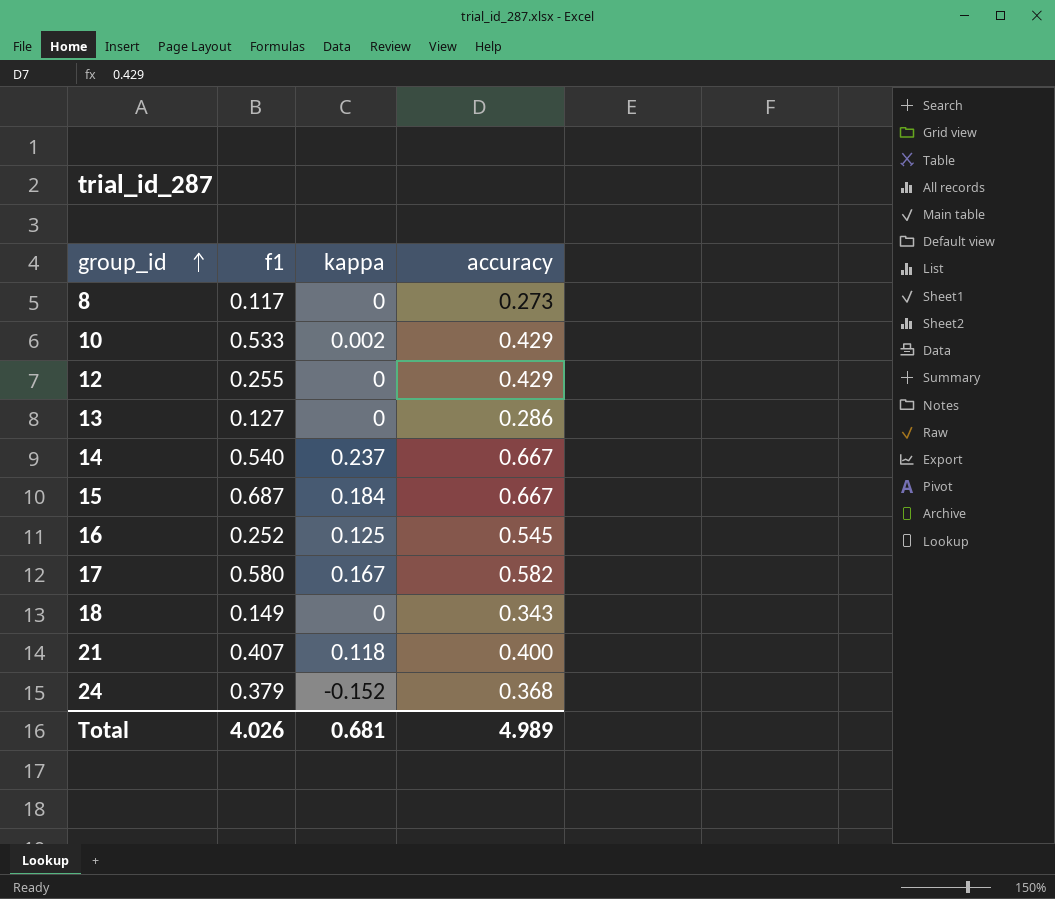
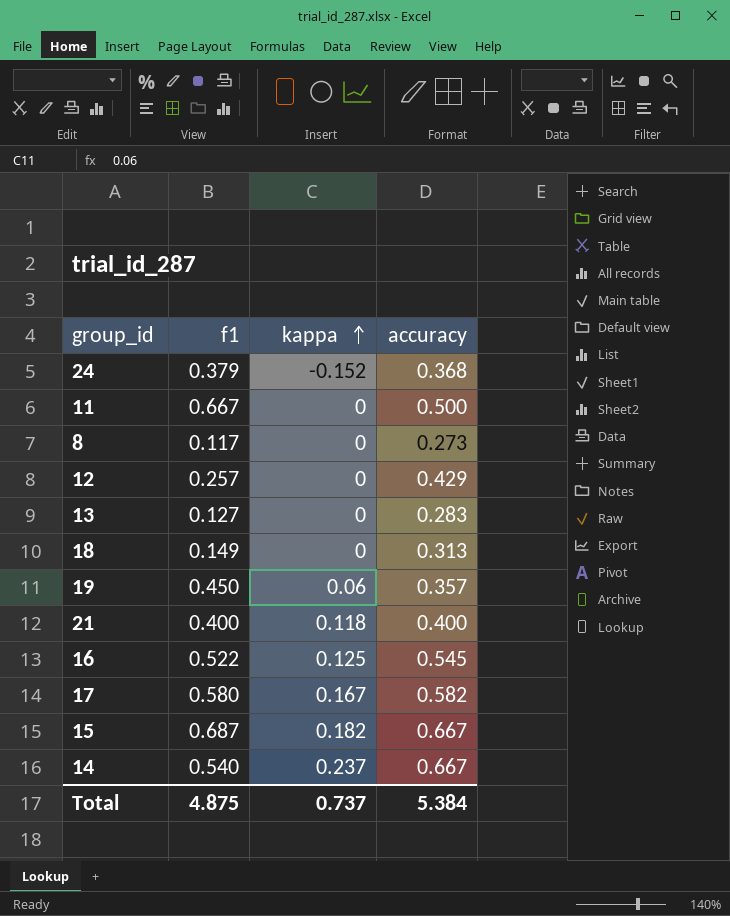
row order: group_id ascending -> kappa ascending
row 10: 0.533 | 0.002 | 0.429 -> none
row 11: none -> 0.667 | 0 | 0.500
12 | f1: 0.255 -> 0.257
13 | accuracy: 0.286 -> 0.283
18 | accuracy: 0.343 -> 0.313
row 19: none -> 0.450 | 0.06 | 0.357
21 | f1: 0.407 -> 0.400
16 | f1: 0.252 -> 0.522
15 | kappa: 0.184 -> 0.182
Total | f1: 4.026 -> 4.875
Total | kappa: 0.681 -> 0.737
Total | accuracy: 4.989 -> 5.384

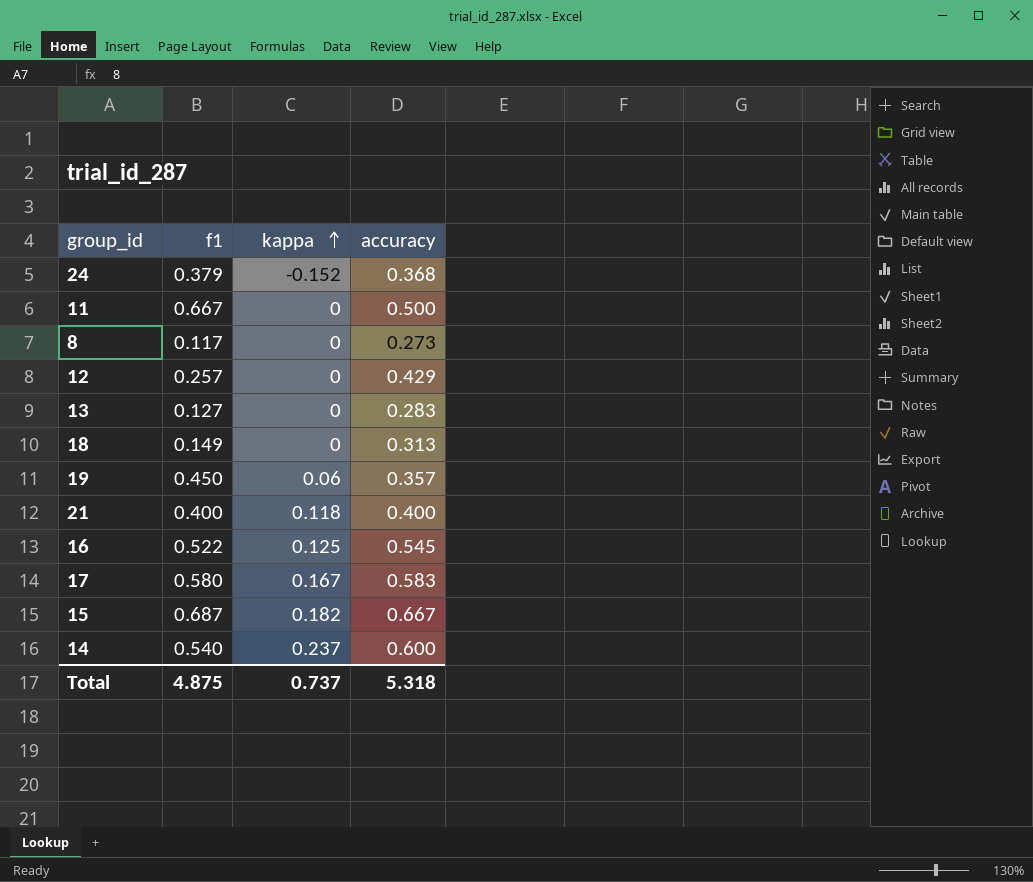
17 | accuracy: 0.582 -> 0.583
14 | accuracy: 0.667 -> 0.600
Total | accuracy: 5.384 -> 5.318

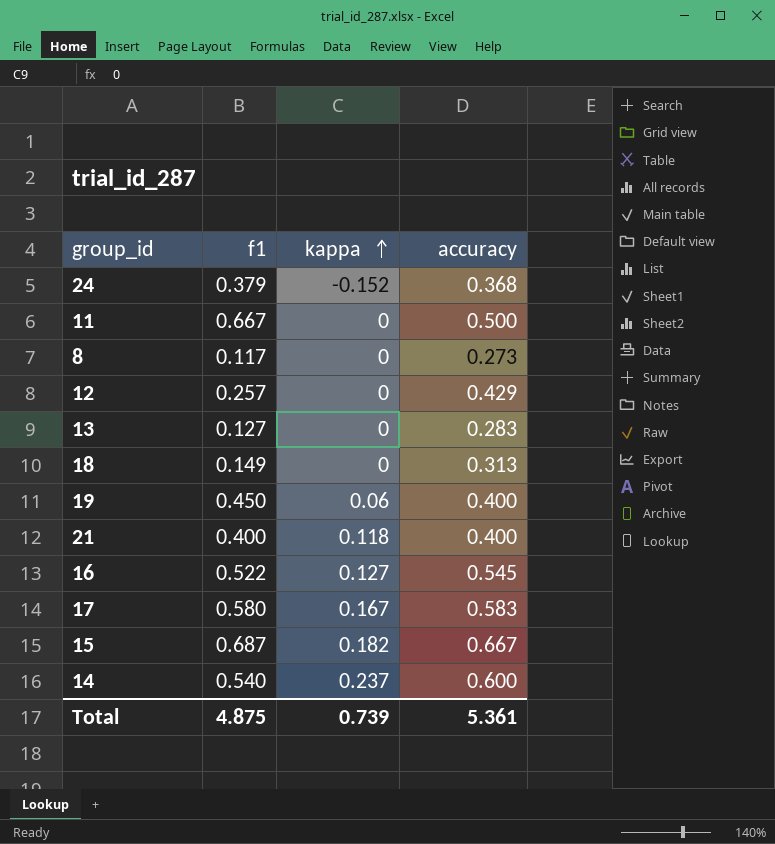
19 | accuracy: 0.357 -> 0.400
16 | kappa: 0.125 -> 0.127
Total | kappa: 0.737 -> 0.739
Total | accuracy: 5.318 -> 5.361

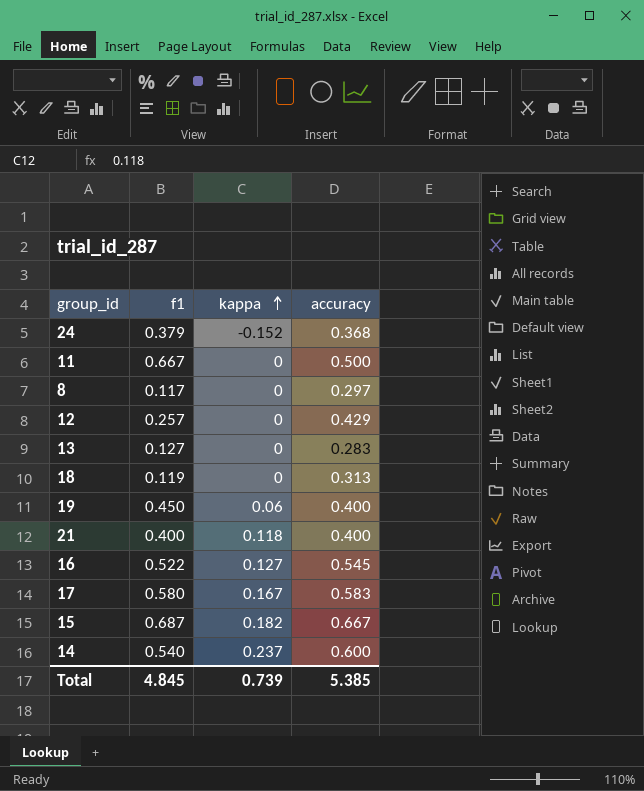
8 | accuracy: 0.273 -> 0.297
18 | f1: 0.149 -> 0.119
Total | f1: 4.875 -> 4.845
Total | accuracy: 5.361 -> 5.385

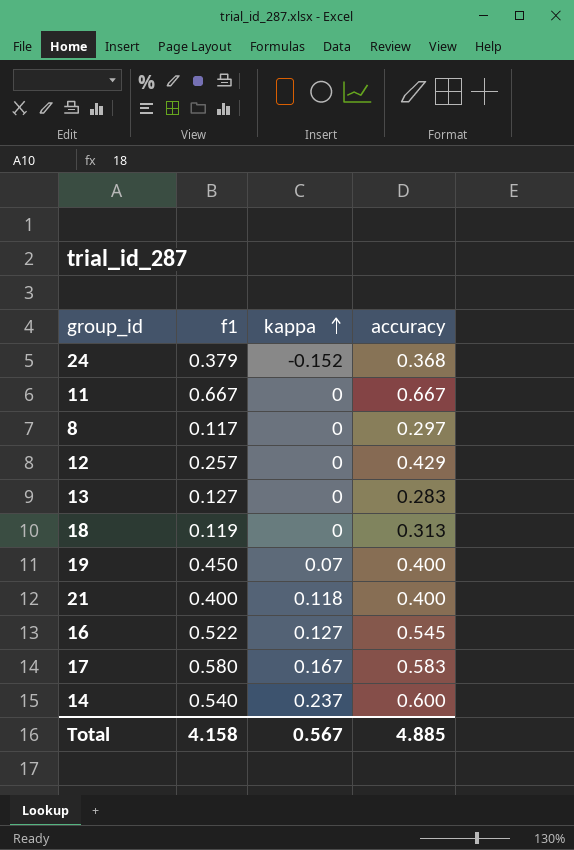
row 15: 0.687 | 0.182 | 0.667 -> none
11 | accuracy: 0.500 -> 0.667
19 | kappa: 0.06 -> 0.07
Total | f1: 4.845 -> 4.158
Total | kappa: 0.739 -> 0.567
Total | accuracy: 5.385 -> 4.885

